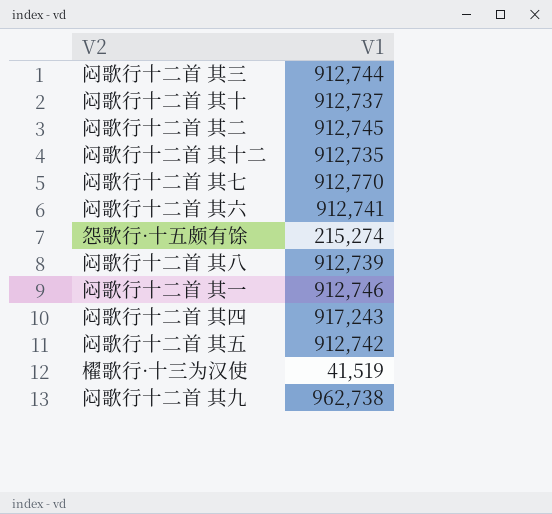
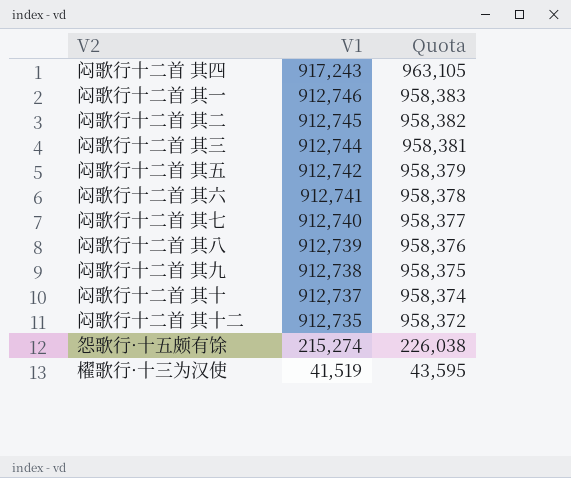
row order: none -> V1 descending
column Quota | formula: none -> [V1] * 1.05
闷歌行十二首 其七 | V1: 912,770 -> 912,740
闷歌行十二首 其九 | V1: 962,738 -> 912,738

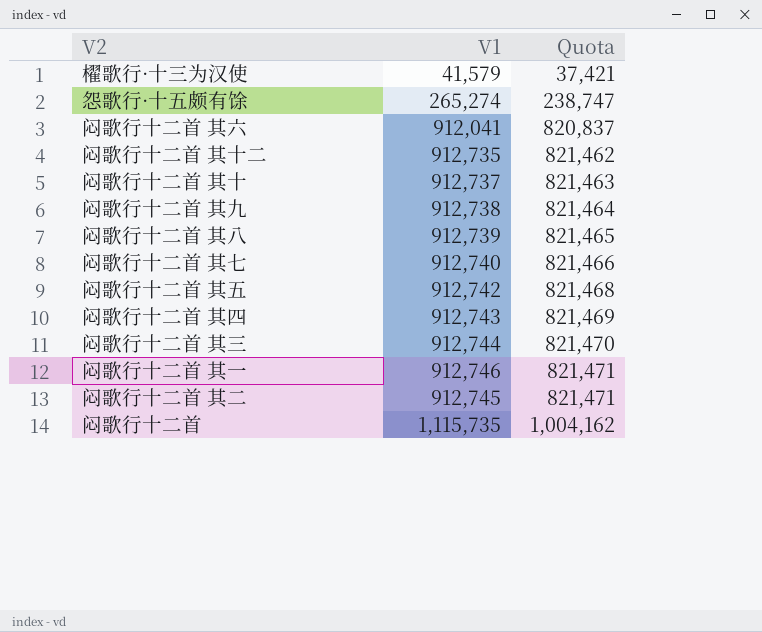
row order: V1 descending -> Quota ascending
column Quota | formula: [V1] * 1.05 -> [V1] * 0.9
櫂歌行·十三为汉使 | V1: 41,519 -> 41,579
怨歌行·十五颇有馀 | V1: 215,274 -> 265,274
闷歌行十二首 其六 | V1: 912,741 -> 912,041
闷歌行十二首 其四 | V1: 917,243 -> 912,743
row 闷歌行十二首: none -> 1,115,735 | 1,004,162

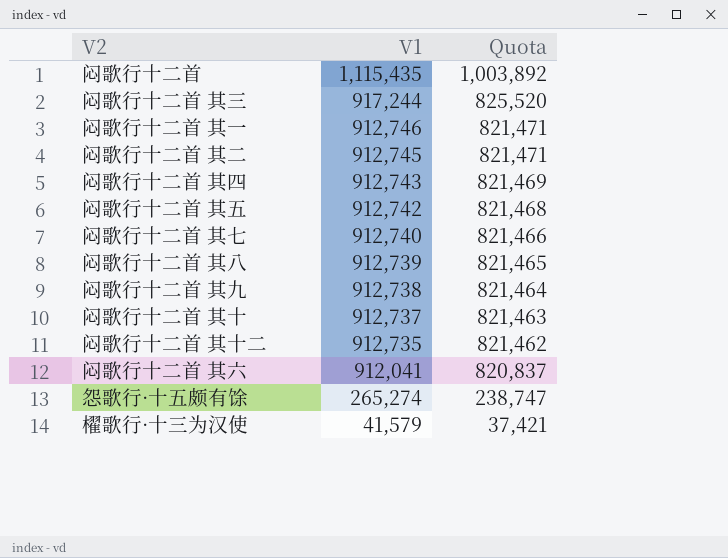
row order: Quota ascending -> V1 descending
闷歌行十二首 | V1: 1,115,735 -> 1,115,435
闷歌行十二首 | Quota: 1,004,162 -> 1,003,892
闷歌行十二首 其三 | V1: 912,744 -> 917,244
闷歌行十二首 其三 | Quota: 821,470 -> 825,520

